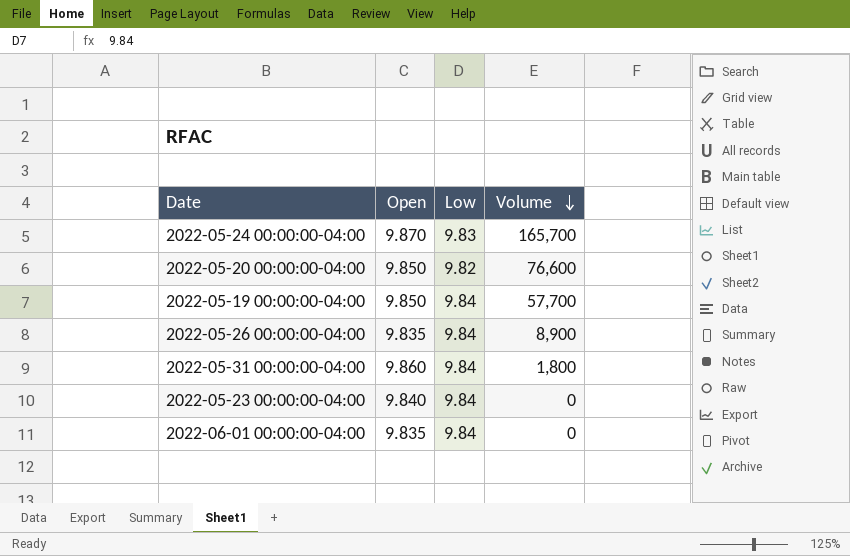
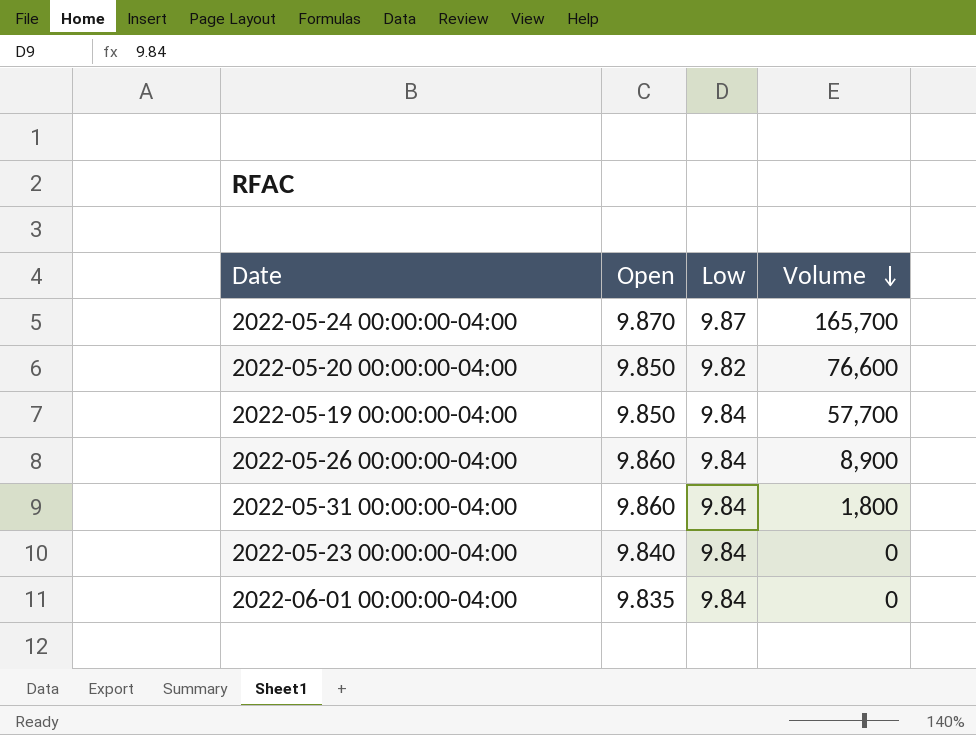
2022-05-24 00:00:00-04:00 | Low: 9.83 -> 9.87
2022-05-26 00:00:00-04:00 | Open: 9.835 -> 9.860

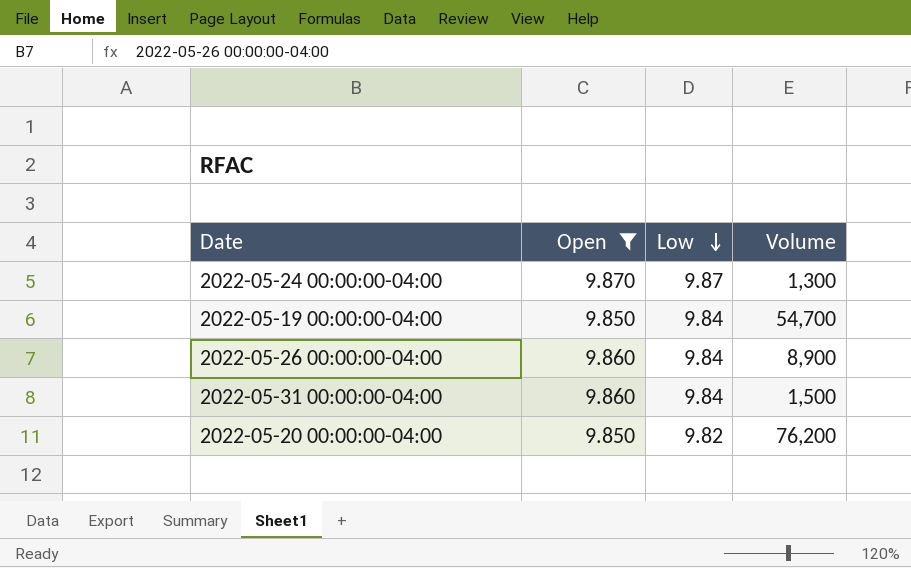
filter: none -> Open >= 9.850
row order: Volume descending -> Low descending
2022-05-24 00:00:00-04:00 | Volume: 165,700 -> 1,300
2022-05-19 00:00:00-04:00 | Volume: 57,700 -> 54,700
2022-05-31 00:00:00-04:00 | Volume: 1,800 -> 1,500
2022-05-20 00:00:00-04:00 | Volume: 76,600 -> 76,200

